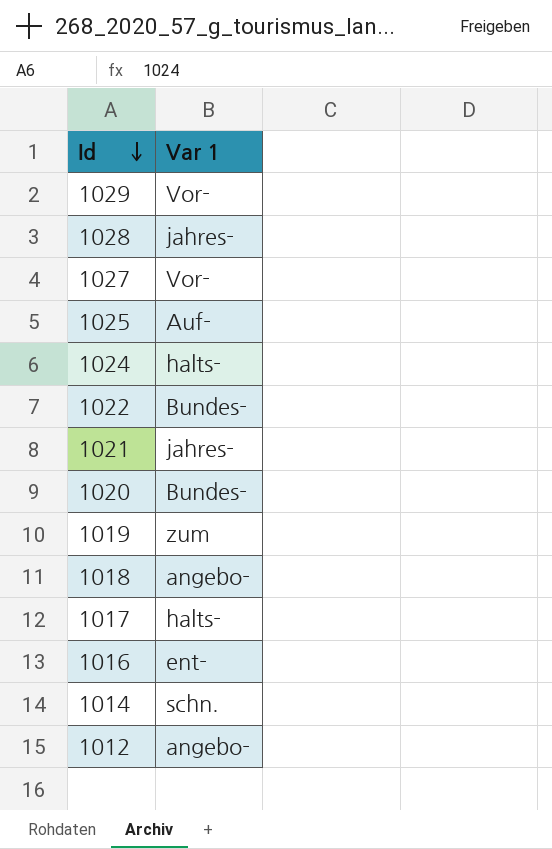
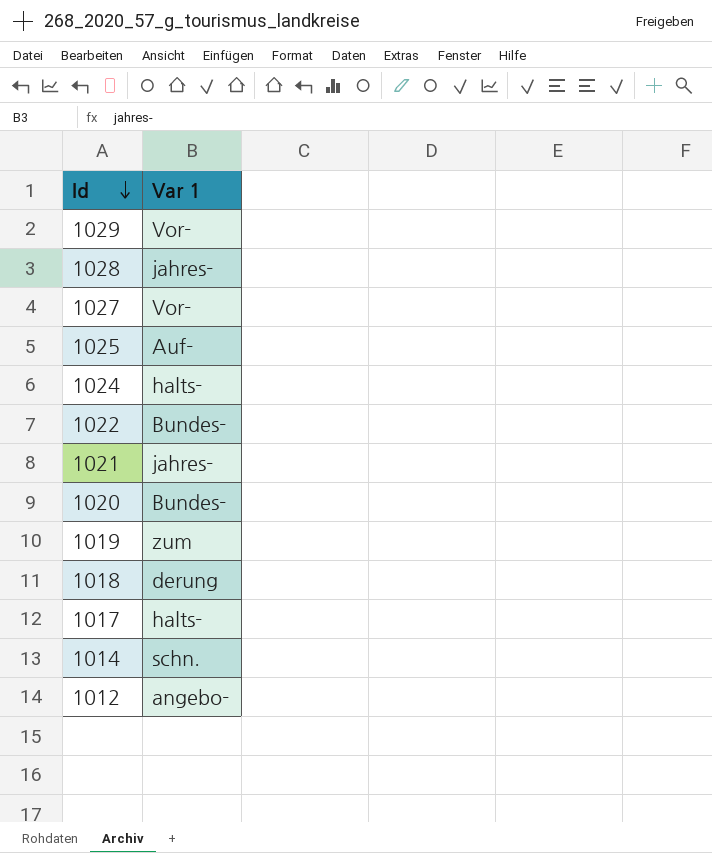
row 1016: ent- -> none
1018 | Var 1: angebo- -> derung

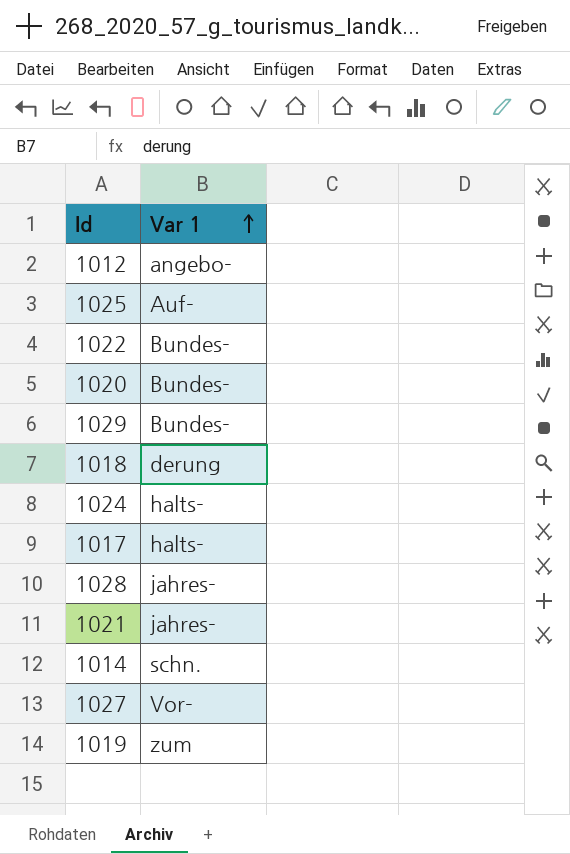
row order: Id descending -> Var 1 ascending
1029 | Var 1: Vor- -> Bundes-

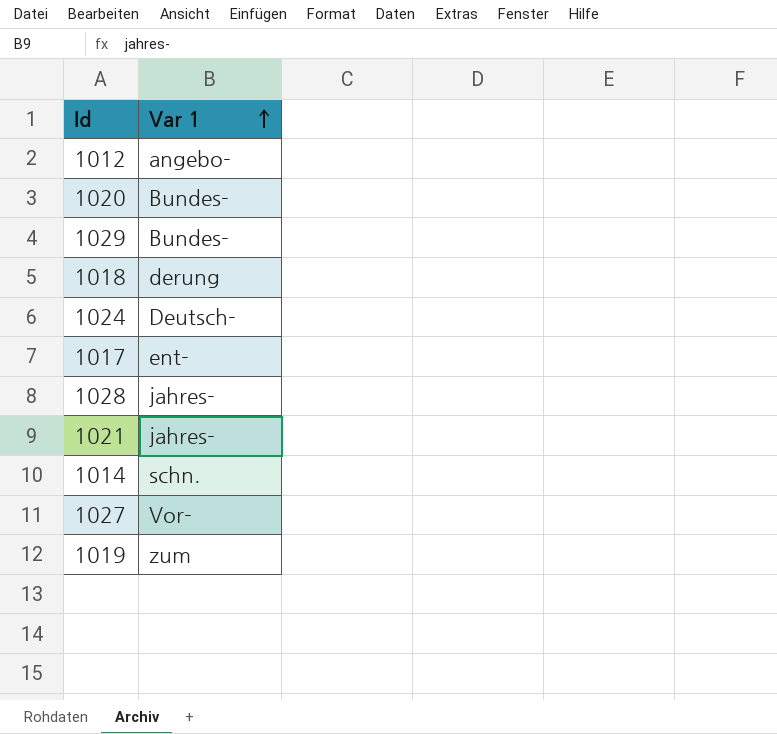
row 1025: Auf- -> none
row 1022: Bundes- -> none
1024 | Var 1: halts- -> Deutsch-
1017 | Var 1: halts- -> ent-

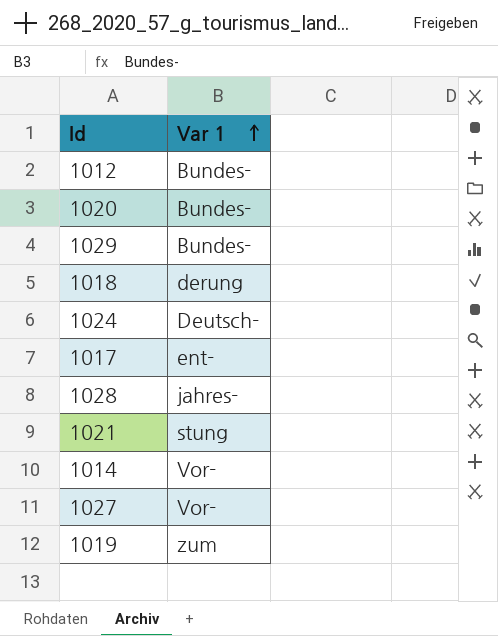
1012 | Var 1: angebo- -> Bundes-
1021 | Var 1: jahres- -> stung
1014 | Var 1: schn. -> Vor-

